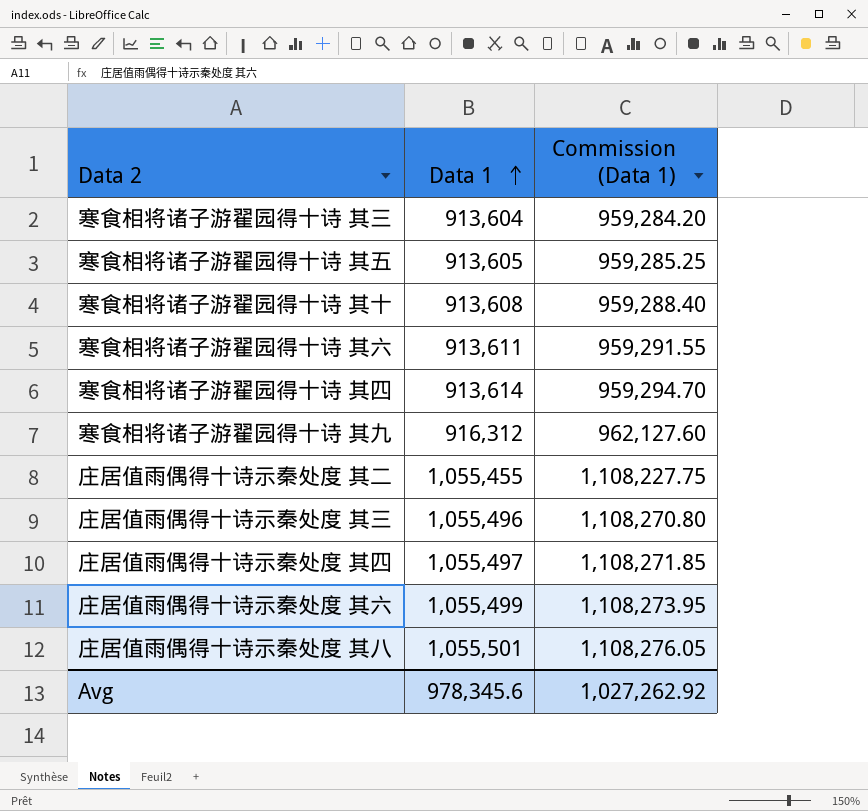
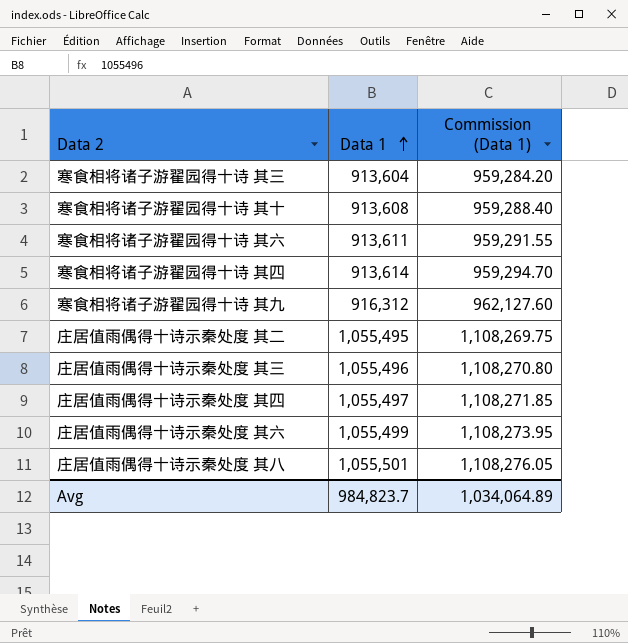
row 寒食相将诸子游翟园得十诗 其五: 913,605 | 959,285.25 -> none
庄居值雨偶得十诗示秦处度 其二 | Data 1: 1,055,455 -> 1,055,495
庄居值雨偶得十诗示秦处度 其二 | Commission (Data 1): 1,108,227.75 -> 1,108,269.75
Avg | Data 1: 978,345.6 -> 984,823.7
Avg | Commission (Data 1): 1,027,262.92 -> 1,034,064.89

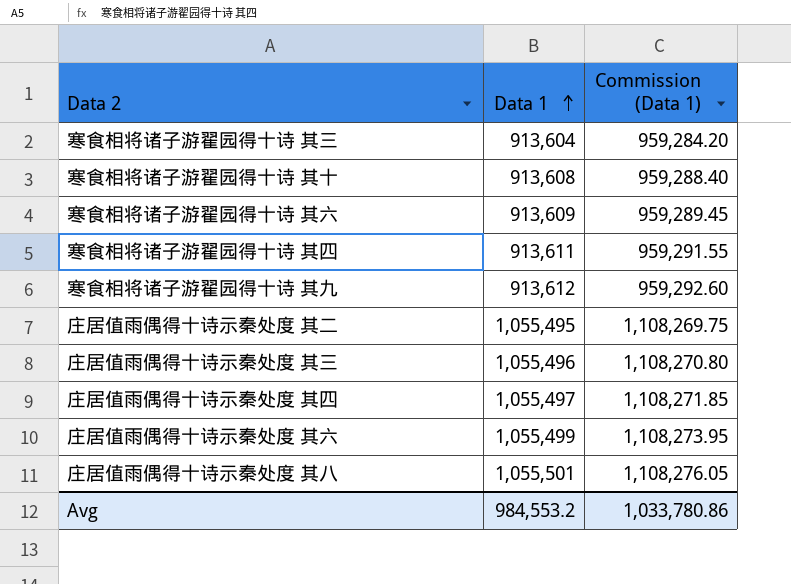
寒食相将诸子游翟园得十诗 其六 | Data 1: 913,611 -> 913,609
寒食相将诸子游翟园得十诗 其六 | Commission (Data 1): 959,291.55 -> 959,289.45
寒食相将诸子游翟园得十诗 其四 | Data 1: 913,614 -> 913,611
寒食相将诸子游翟园得十诗 其四 | Commission (Data 1): 959,294.70 -> 959,291.55
寒食相将诸子游翟园得十诗 其九 | Data 1: 916,312 -> 913,612
寒食相将诸子游翟园得十诗 其九 | Commission (Data 1): 962,127.60 -> 959,292.60
Avg | Data 1: 984,823.7 -> 984,553.2
Avg | Commission (Data 1): 1,034,064.89 -> 1,033,780.86

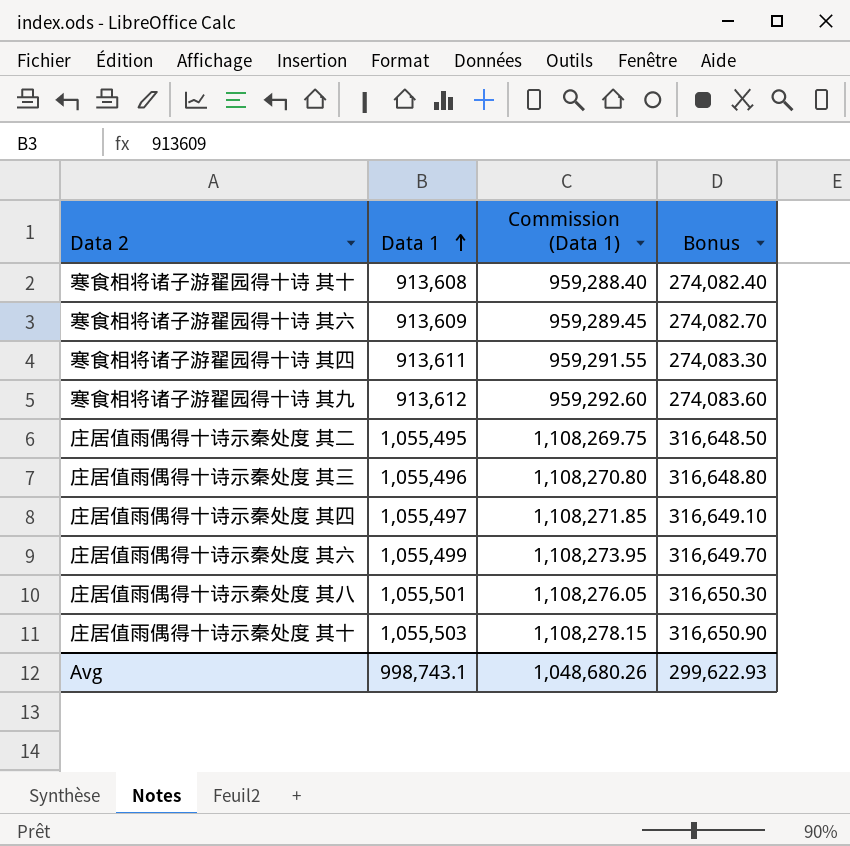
column Bonus | formula: none -> [Data 1] * 0.3
row 寒食相将诸子游翟园得十诗 其三: 913,604 | 959,284.20 -> none
row 庄居值雨偶得十诗示秦处度 其十: none -> 1,055,503 | 1,108,278.15 | 316,650.90
Avg | Data 1: 984,553.2 -> 998,743.1
Avg | Commission (Data 1): 1,033,780.86 -> 1,048,680.26

